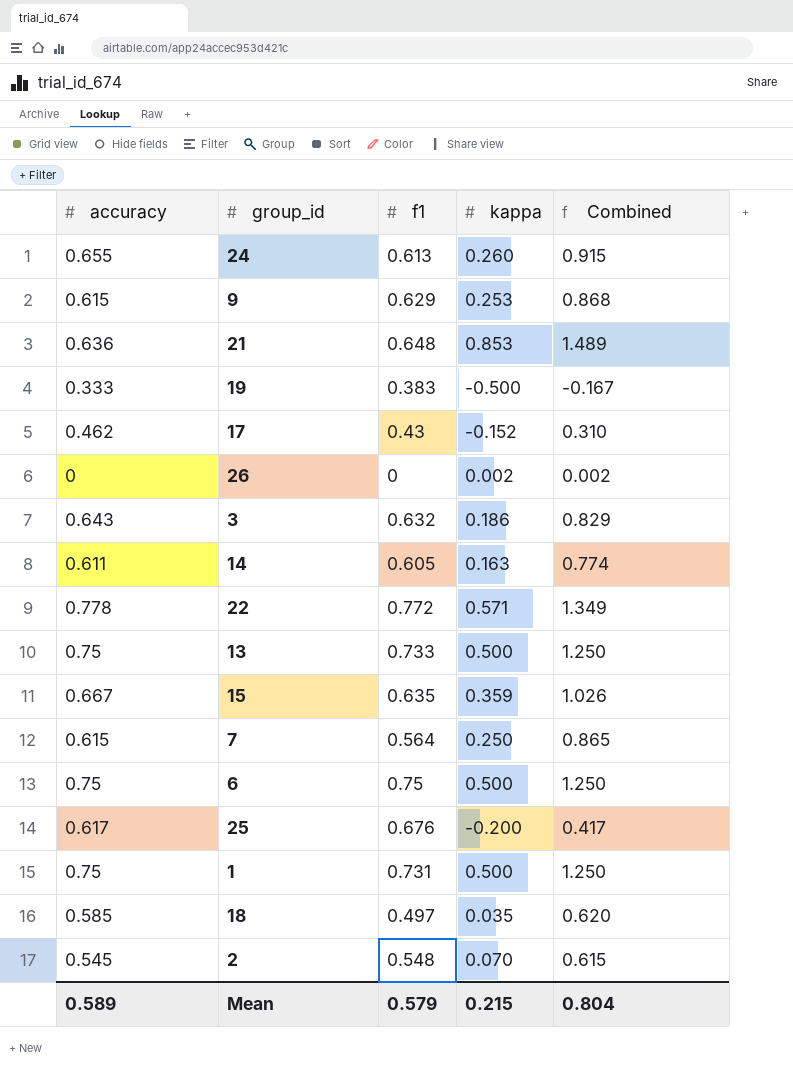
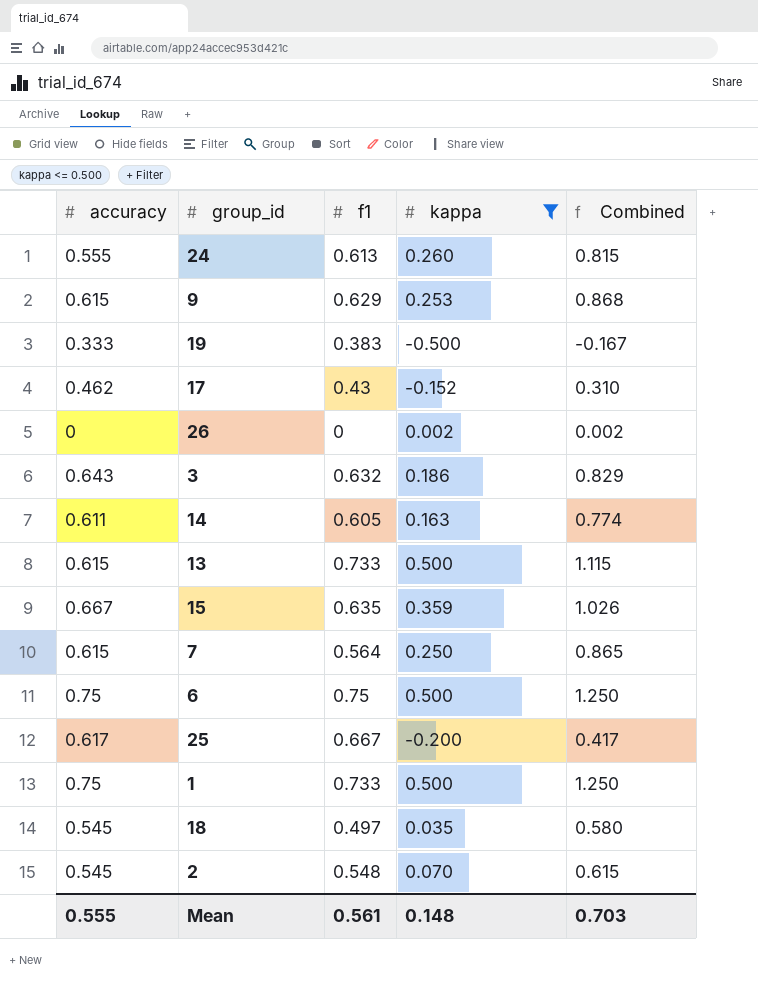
filter: none -> kappa <= 0.500
24 | accuracy: 0.655 -> 0.555
24 | Combined: 0.915 -> 0.815
13 | accuracy: 0.75 -> 0.615
13 | Combined: 1.250 -> 1.115
25 | f1: 0.676 -> 0.667
1 | f1: 0.731 -> 0.733
18 | accuracy: 0.585 -> 0.545
18 | Combined: 0.620 -> 0.580
Mean | accuracy: 0.589 -> 0.555
Mean | f1: 0.579 -> 0.561
Mean | kappa: 0.215 -> 0.148
Mean | Combined: 0.804 -> 0.703

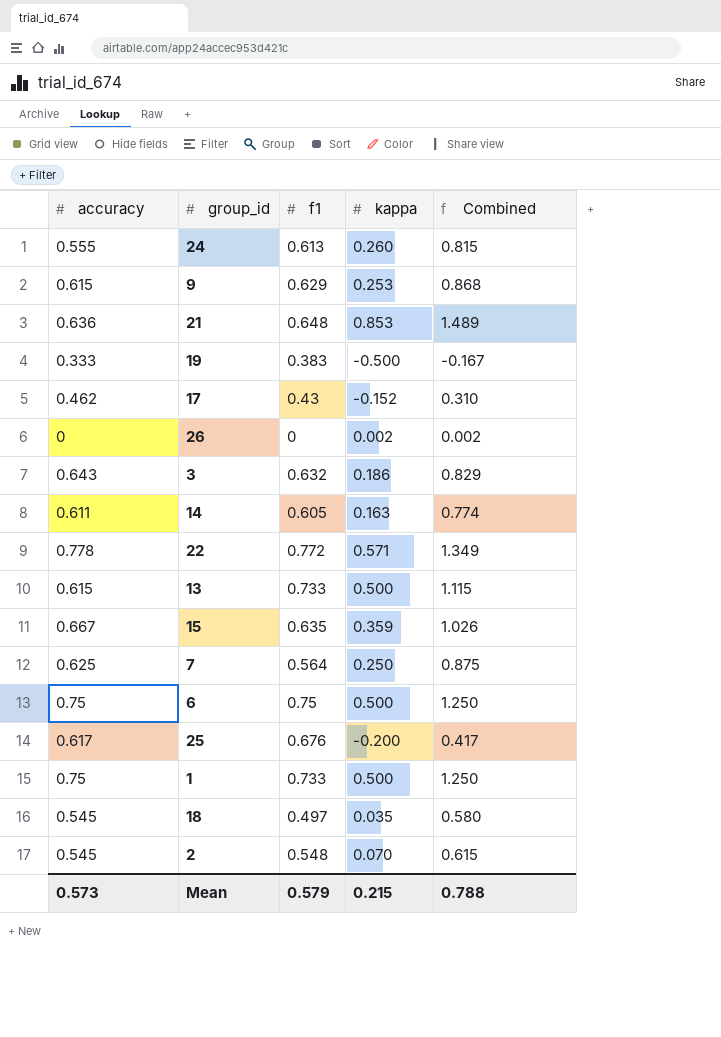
filter: kappa <= 0.500 -> none
7 | accuracy: 0.615 -> 0.625
7 | Combined: 0.865 -> 0.875
25 | f1: 0.667 -> 0.676
Mean | accuracy: 0.555 -> 0.573
Mean | f1: 0.561 -> 0.579
Mean | kappa: 0.148 -> 0.215
Mean | Combined: 0.703 -> 0.788

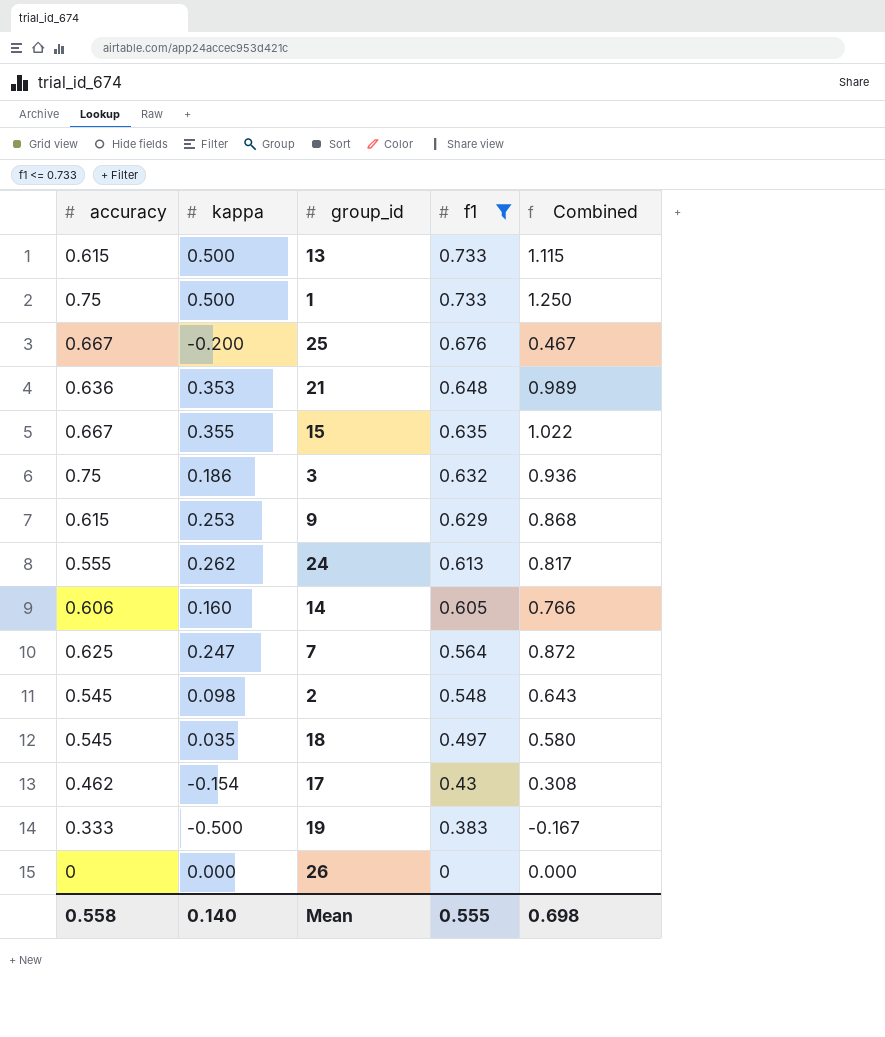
filter: none -> f1 <= 0.733
row order: none -> f1 descending
column kappa | position: 4 -> 2
25 | accuracy: 0.617 -> 0.667
25 | Combined: 0.417 -> 0.467
21 | kappa: 0.853 -> 0.353
21 | Combined: 1.489 -> 0.989
15 | kappa: 0.359 -> 0.355
15 | Combined: 1.026 -> 1.022
3 | accuracy: 0.643 -> 0.75
3 | Combined: 0.829 -> 0.936
24 | kappa: 0.260 -> 0.262
24 | Combined: 0.815 -> 0.817
14 | accuracy: 0.611 -> 0.606
14 | kappa: 0.163 -> 0.160
14 | Combined: 0.774 -> 0.766
7 | kappa: 0.250 -> 0.247
7 | Combined: 0.875 -> 0.872
2 | kappa: 0.070 -> 0.098
2 | Combined: 0.615 -> 0.643
17 | kappa: -0.152 -> -0.154
17 | Combined: 0.310 -> 0.308
26 | kappa: 0.002 -> 0.000
26 | Combined: 0.002 -> 0.000
Mean | accuracy: 0.573 -> 0.558
Mean | kappa: 0.215 -> 0.140
Mean | f1: 0.579 -> 0.555
Mean | Combined: 0.788 -> 0.698

